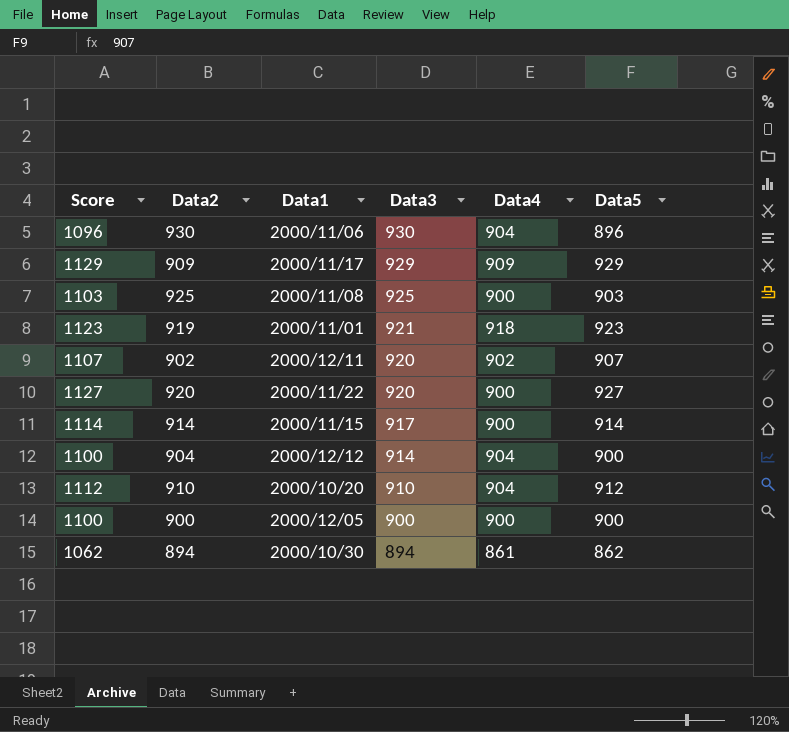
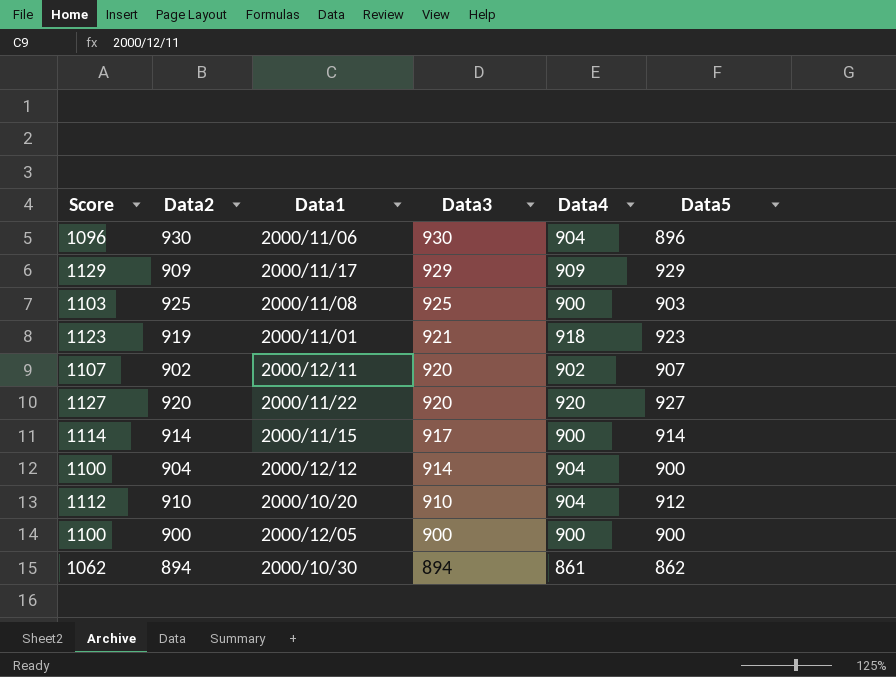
920 | Data4: 900 -> 920

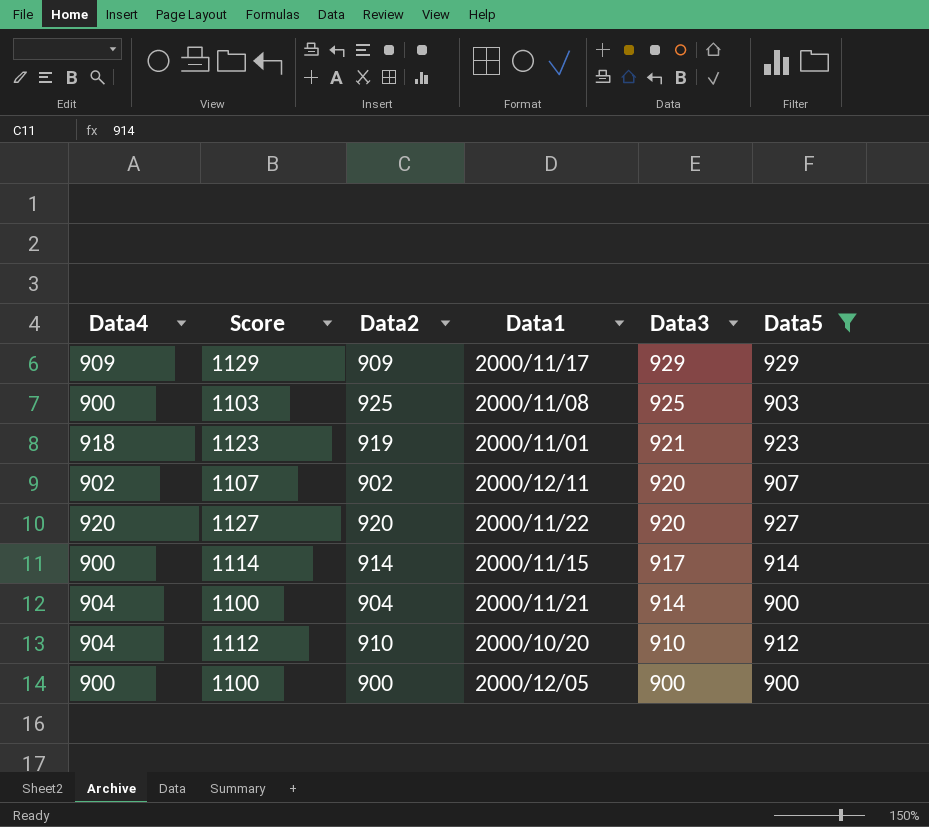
filter: none -> Data5 >= 900
column Data4 | position: 5 -> 1
904 | Data1: 2000/12/12 -> 2000/11/21

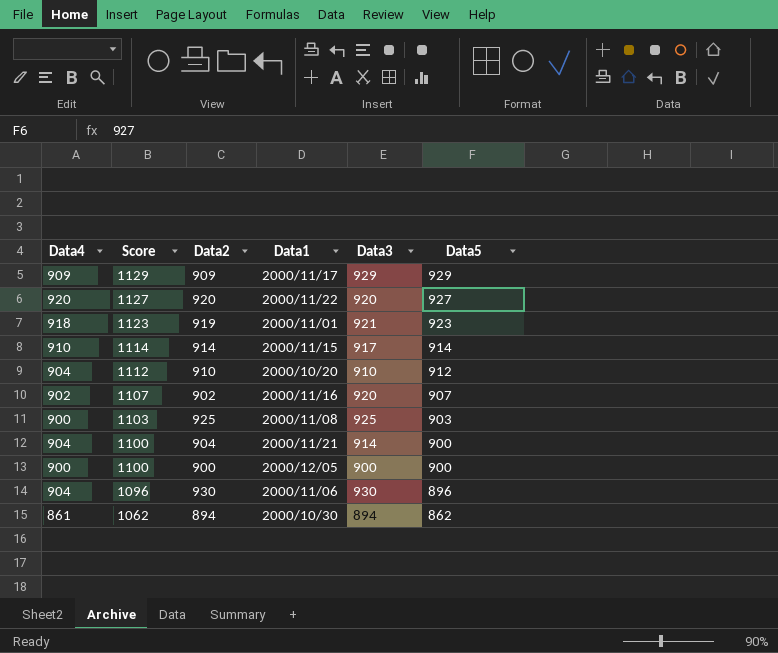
filter: Data5 >= 900 -> none
row order: Data3 descending -> Score descending
914 | Data4: 900 -> 910
902 | Data1: 2000/12/11 -> 2000/11/16

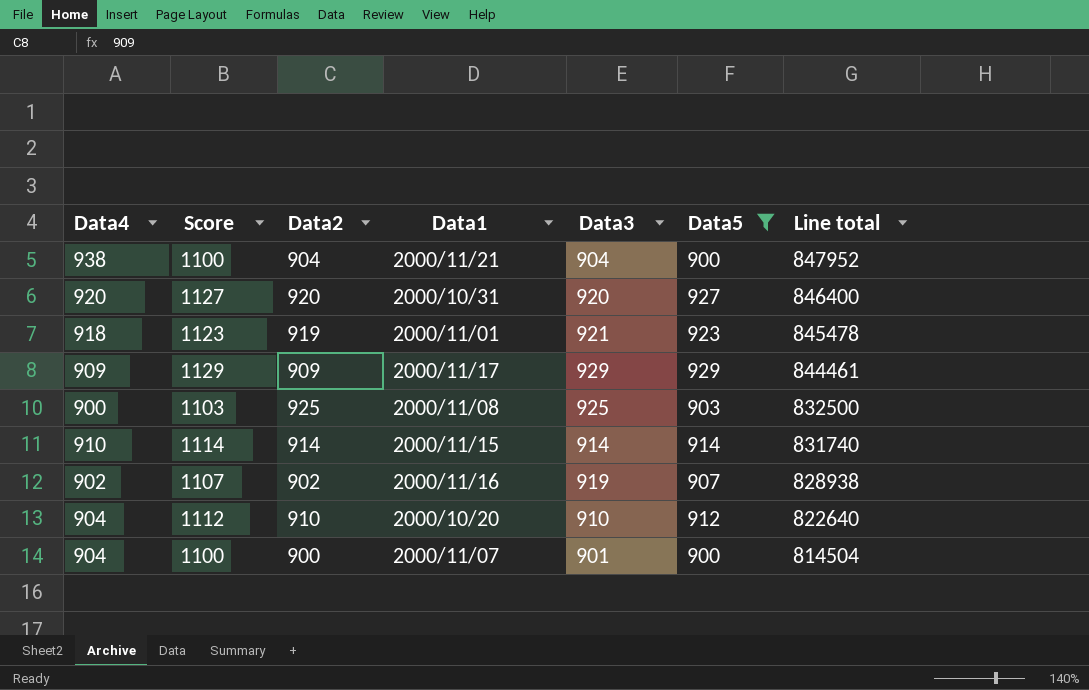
filter: none -> Data5 >= 900
row order: Score descending -> Line total descending
column Line total | formula: none -> [Data4] * [Data3]
904 | Data4: 904 -> 938
904 | Data3: 914 -> 904
920 | Data1: 2000/11/22 -> 2000/10/31
914 | Data3: 917 -> 914
902 | Data3: 920 -> 919
900 | Data4: 900 -> 904
900 | Data1: 2000/12/05 -> 2000/11/07
900 | Data3: 900 -> 901

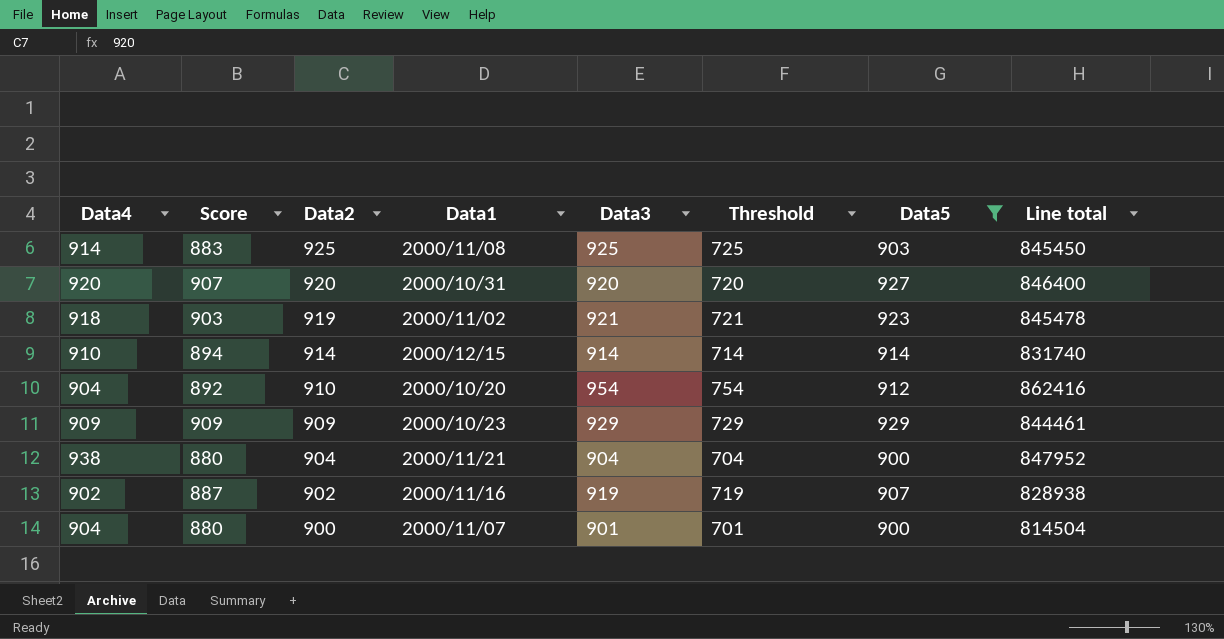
row order: Line total descending -> Data2 descending
column Score | formula: [Data5] + 200 -> [Data5] - 20
column Threshold | formula: none -> [Data3] - 200
925 | Data4: 900 -> 914
925 | Line total: 832500 -> 845450
919 | Data1: 2000/11/01 -> 2000/11/02
914 | Data1: 2000/11/15 -> 2000/12/15
910 | Data3: 910 -> 954
910 | Line total: 822640 -> 862416
909 | Data1: 2000/11/17 -> 2000/10/23

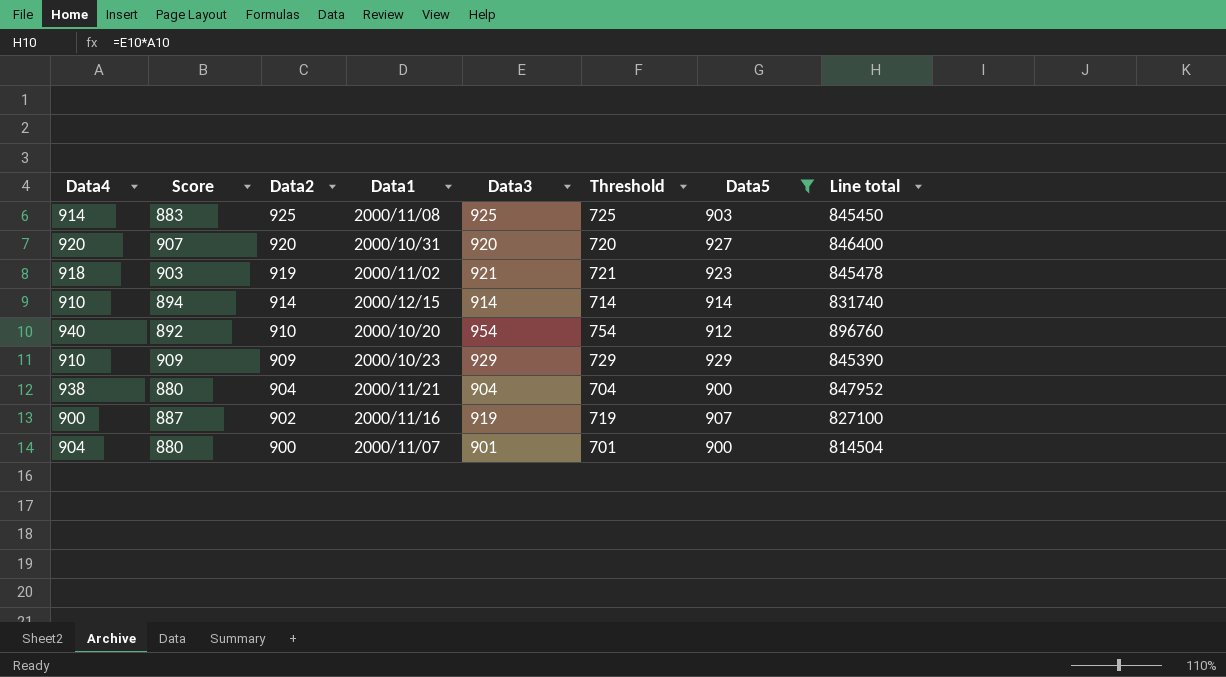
910 | Data4: 904 -> 940
910 | Line total: 862416 -> 896760
909 | Data4: 909 -> 910
909 | Line total: 844461 -> 845390
902 | Data4: 902 -> 900
902 | Line total: 828938 -> 827100

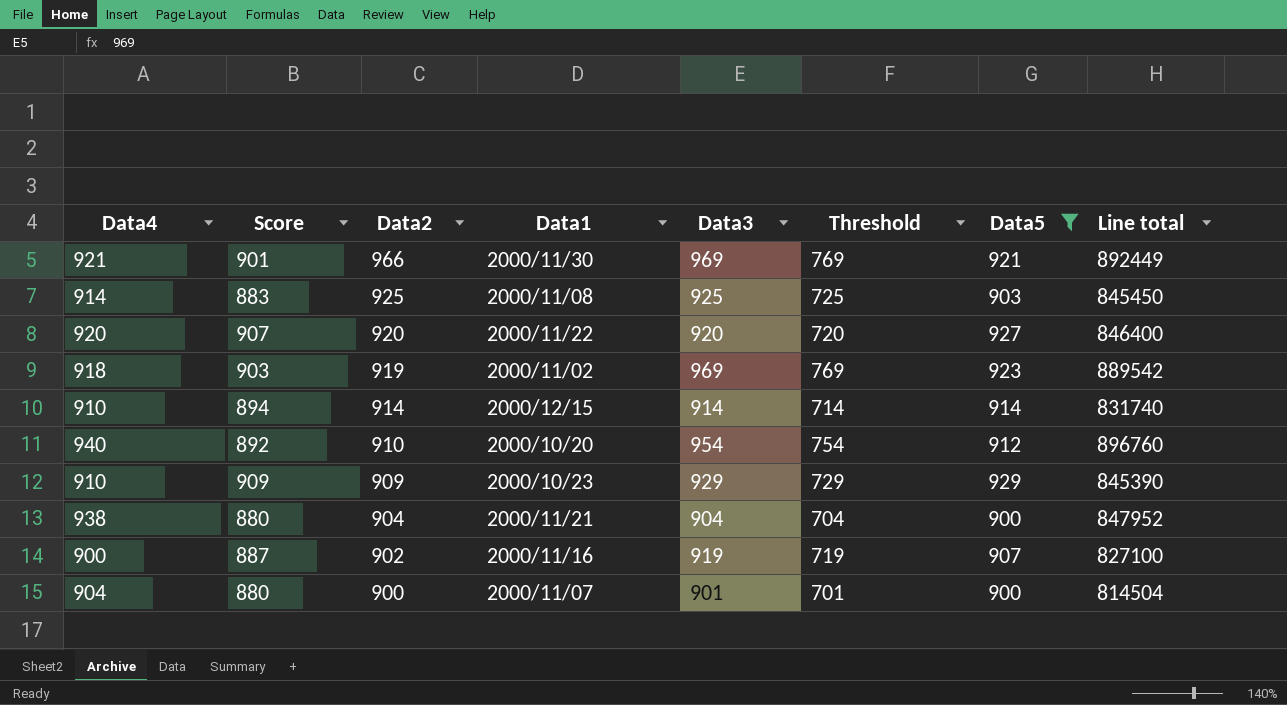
row 966: none -> 921 | 901 | 2000/11/30 | 969 | 769 | 921 | 892449
920 | Data1: 2000/10/31 -> 2000/11/22
919 | Data3: 921 -> 969
919 | Threshold: 721 -> 769
919 | Line total: 845478 -> 889542

